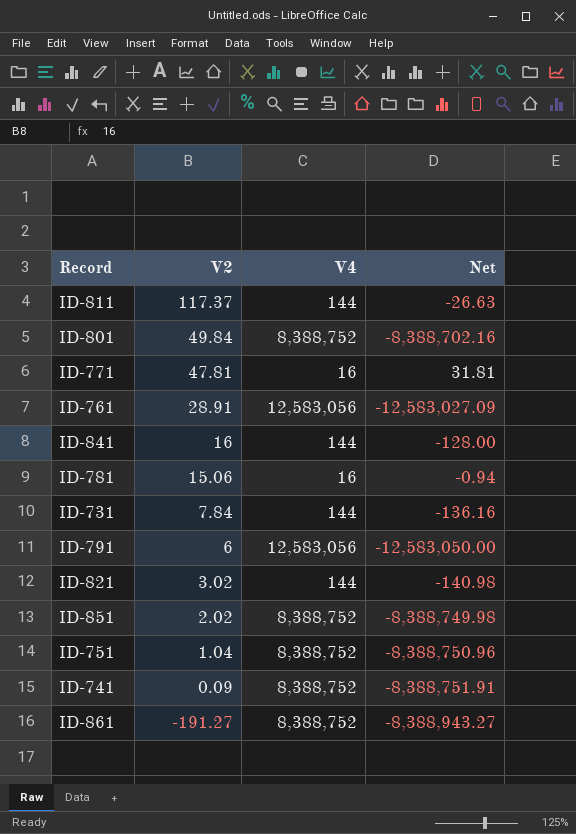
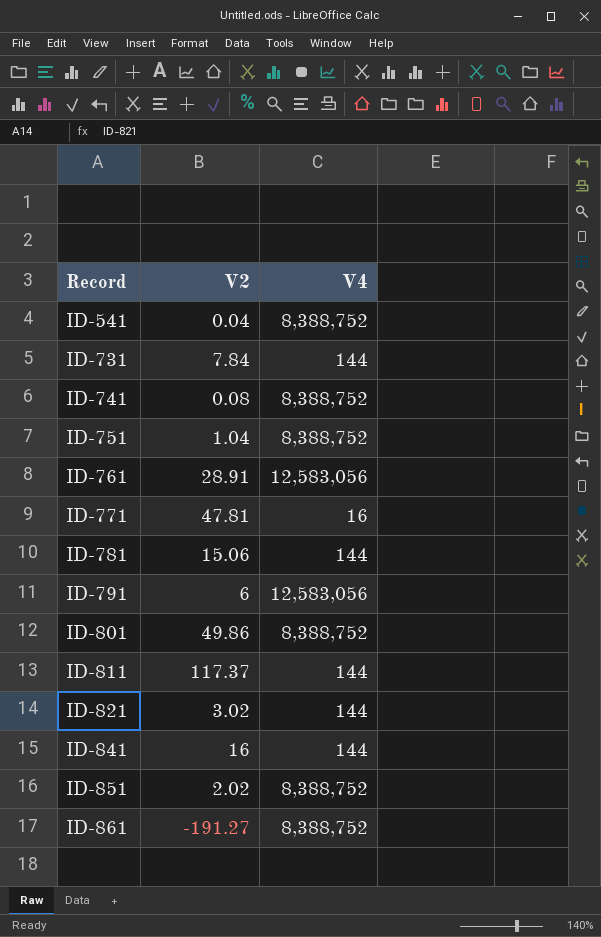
row order: V2 descending -> Record ascending
column Net | formula: [V2] - [V4] -> none
row ID-541: none -> 0.04 | 8,388,752
ID-741 | V2: 0.09 -> 0.08
ID-781 | V4: 16 -> 144
ID-801 | V2: 49.84 -> 49.86

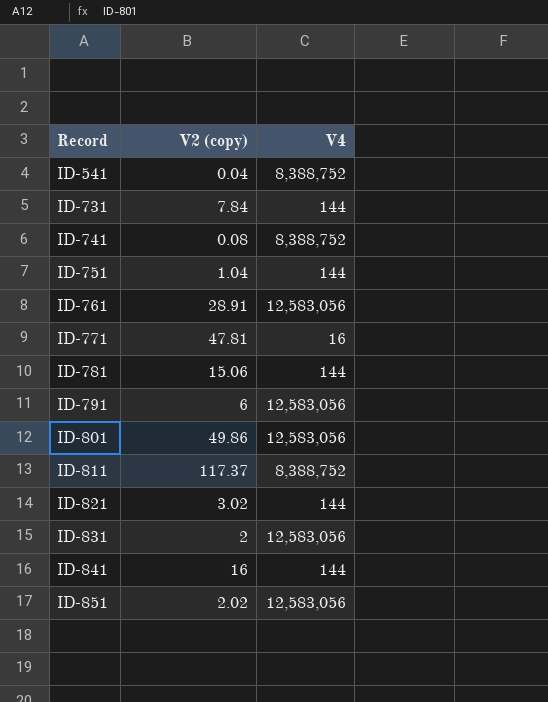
column name: V2 -> V2 (copy)
row ID-861: -191.27 | 8,388,752 -> none
ID-751 | V4: 8,388,752 -> 144
ID-801 | V4: 8,388,752 -> 12,583,056
ID-811 | V4: 144 -> 8,388,752
row ID-831: none -> 2 | 12,583,056
ID-851 | V4: 8,388,752 -> 12,583,056

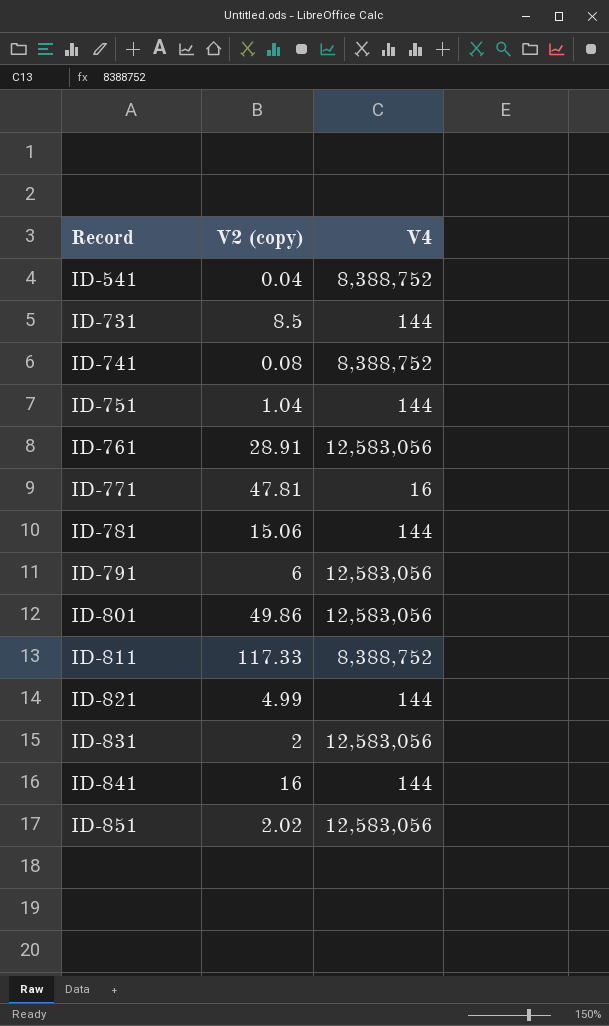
ID-731 | V2 (copy): 7.84 -> 8.5
ID-811 | V2 (copy): 117.37 -> 117.33
ID-821 | V2 (copy): 3.02 -> 4.99

